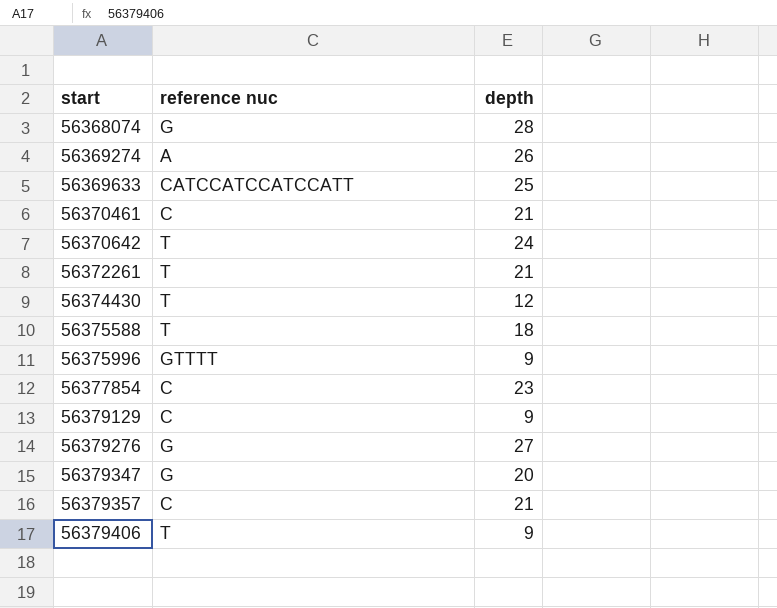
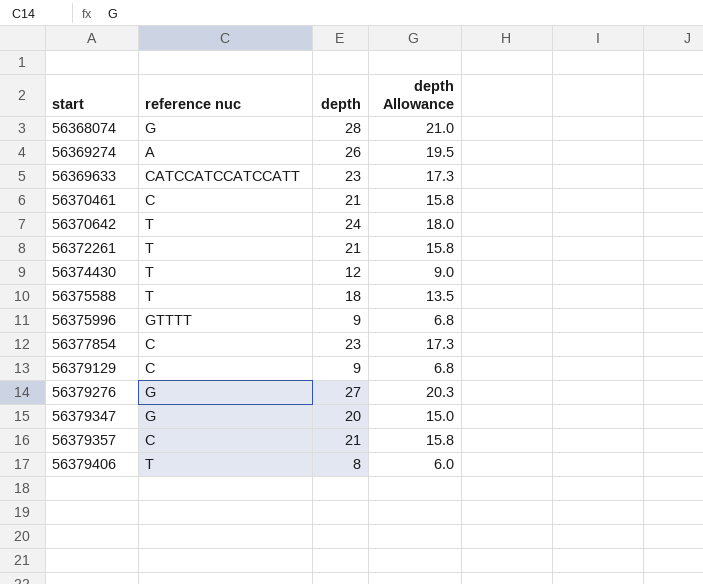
column depth Allowance | formula: none -> [depth] * 0.75
56369633 | depth: 25 -> 23
56379406 | depth: 9 -> 8

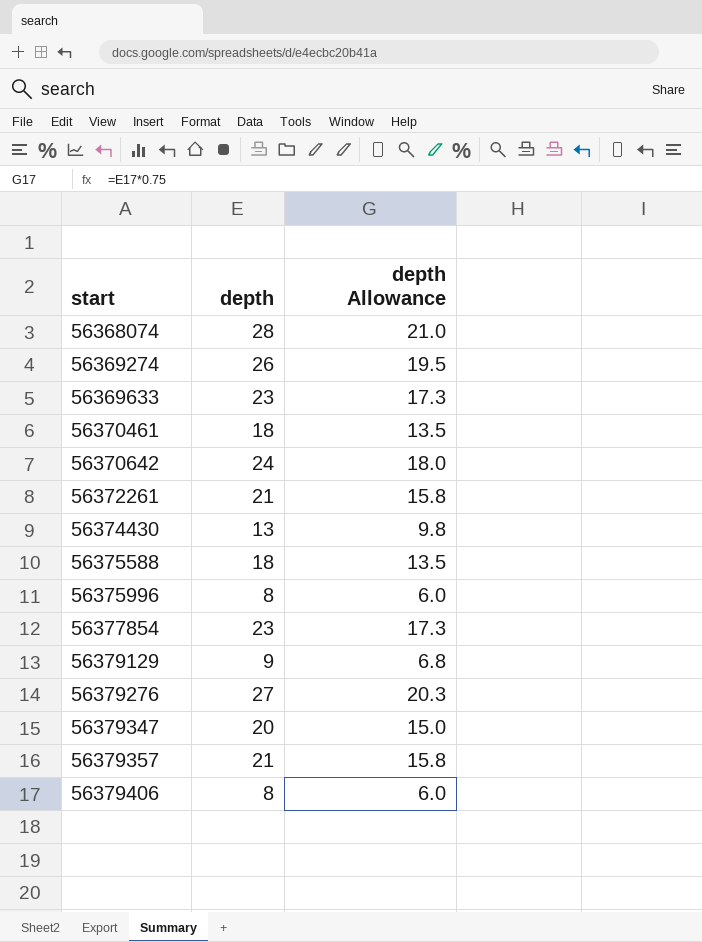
column reference nuc | position: 2 -> none
56370461 | depth: 21 -> 18
56370461 | depth Allowance: 15.8 -> 13.5
56374430 | depth: 12 -> 13
56374430 | depth Allowance: 9.0 -> 9.8
56375996 | depth: 9 -> 8
56375996 | depth Allowance: 6.8 -> 6.0

